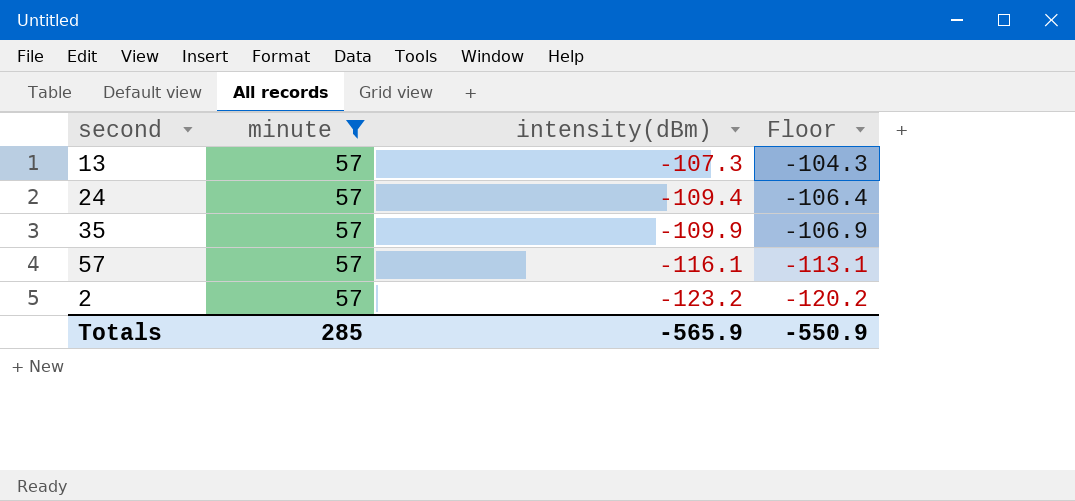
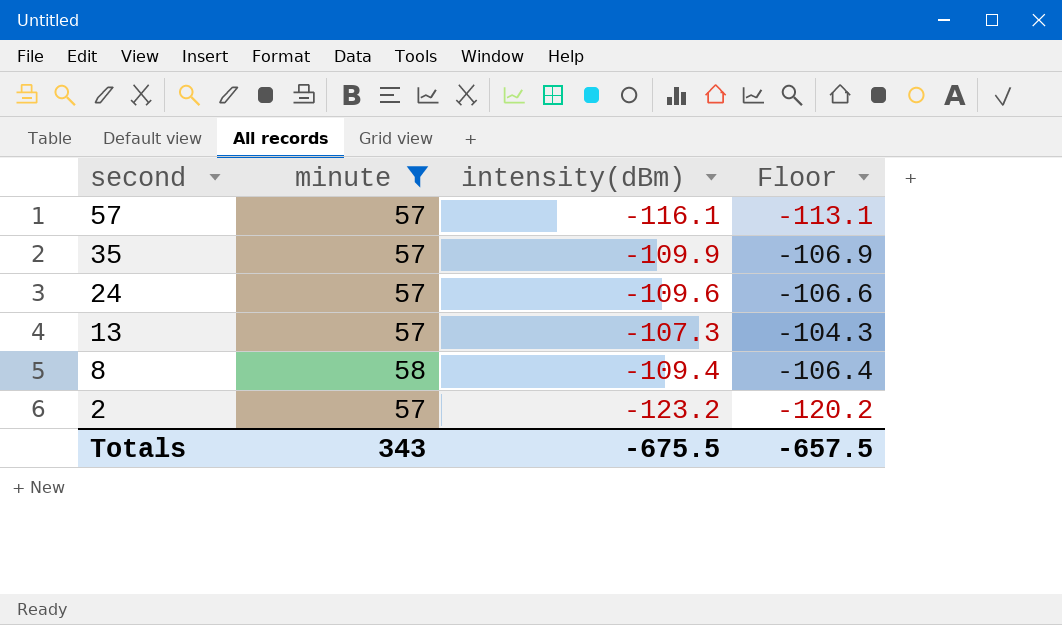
row order: intensity(dBm) descending -> second descending
24 | intensity(dBm): -109.4 -> -109.6
24 | Floor: -106.4 -> -106.6
row 8: none -> 58 | -109.4 | -106.4
Totals | minute: 285 -> 343
Totals | intensity(dBm): -565.9 -> -675.5
Totals | Floor: -550.9 -> -657.5

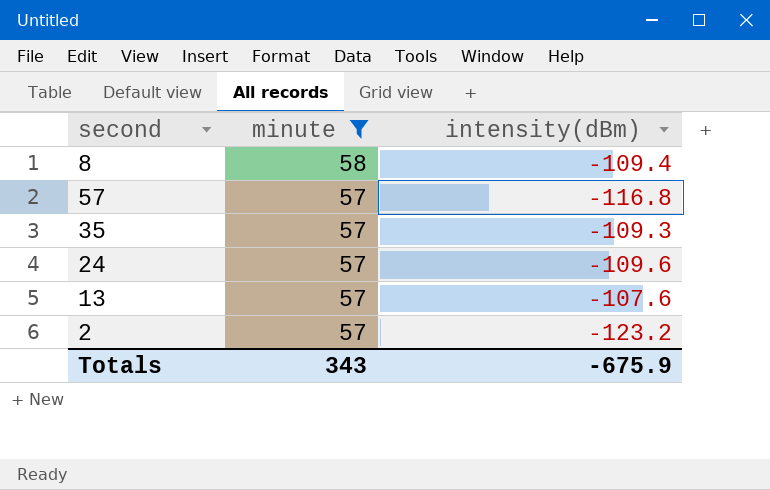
row order: second descending -> minute descending
column Floor | formula: [intensity(dBm)] + 3 -> none
57 | intensity(dBm): -116.1 -> -116.8
35 | intensity(dBm): -109.9 -> -109.3
13 | intensity(dBm): -107.3 -> -107.6
Totals | intensity(dBm): -675.5 -> -675.9

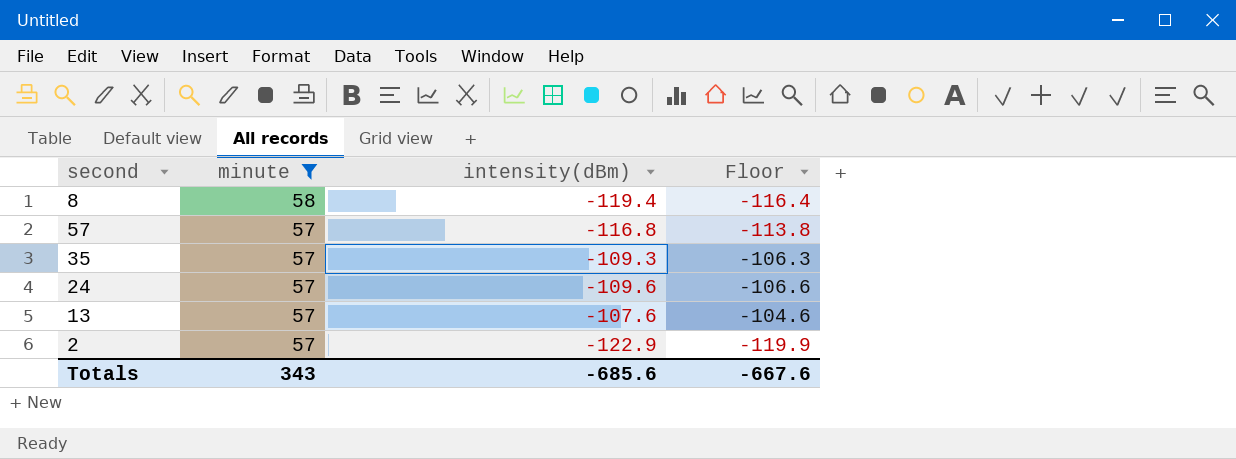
column Floor | formula: none -> [intensity(dBm)] + 3
8 | intensity(dBm): -109.4 -> -119.4
2 | intensity(dBm): -123.2 -> -122.9
Totals | intensity(dBm): -675.9 -> -685.6

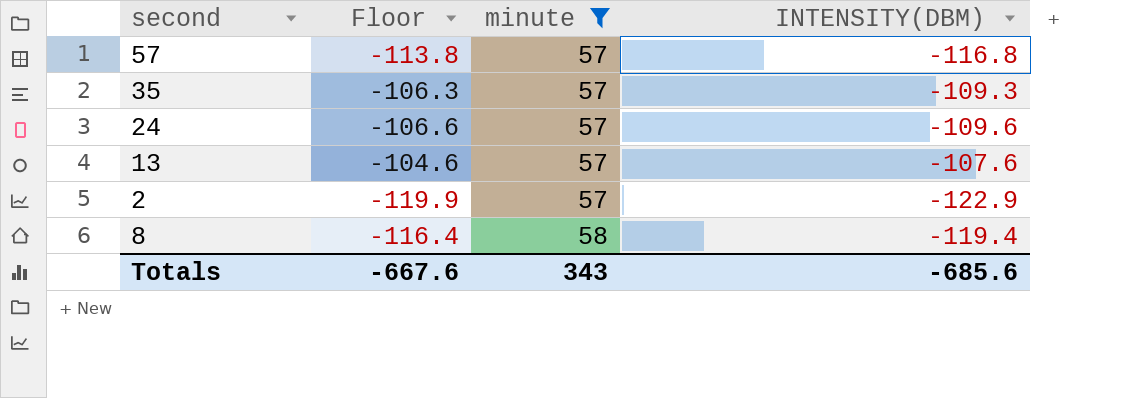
row order: minute descending -> minute ascending
column Floor | position: 4 -> 2
column name: intensity(dBm) -> INTENSITY(DBM)

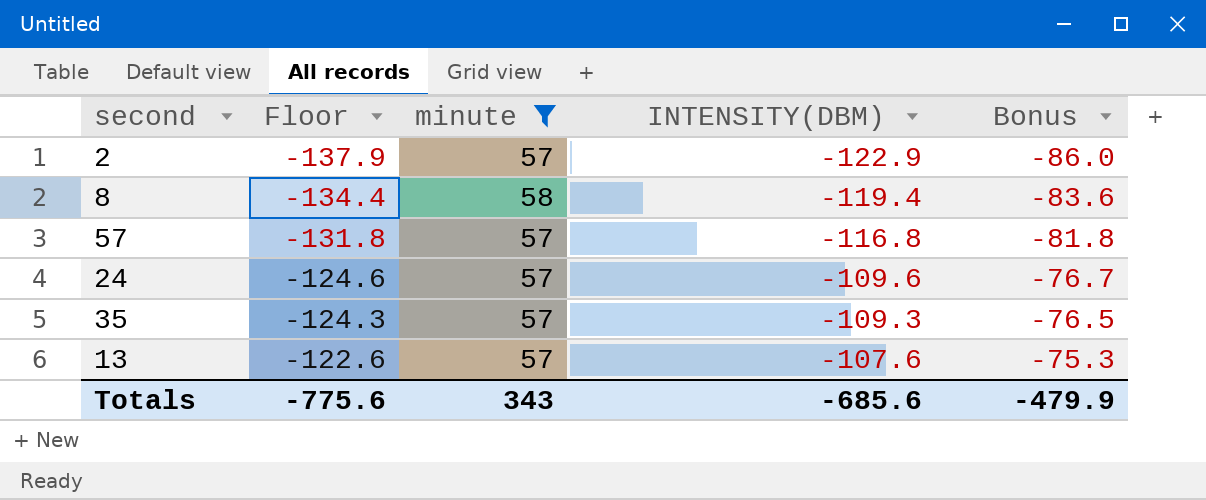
row order: minute ascending -> Floor ascending
column Floor | formula: [INTENSITY(DBM)] + 3 -> [INTENSITY(DBM)] - 15
column Bonus | formula: none -> [INTENSITY(DBM)] * 0.7
Totals | Floor: -667.6 -> -775.6

